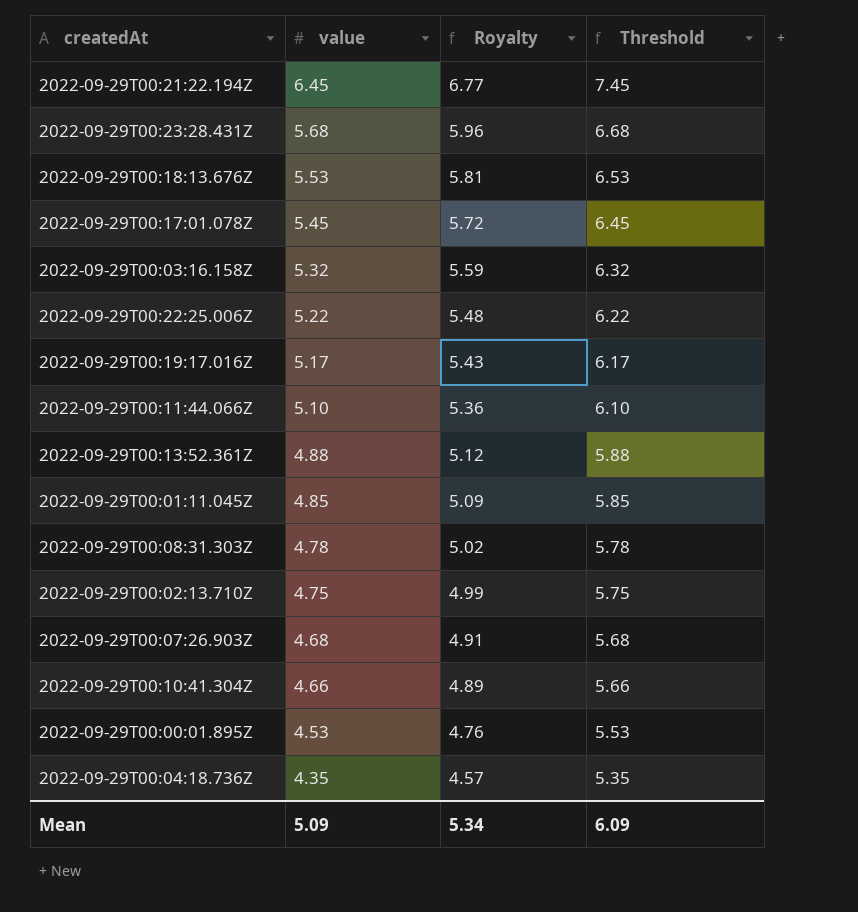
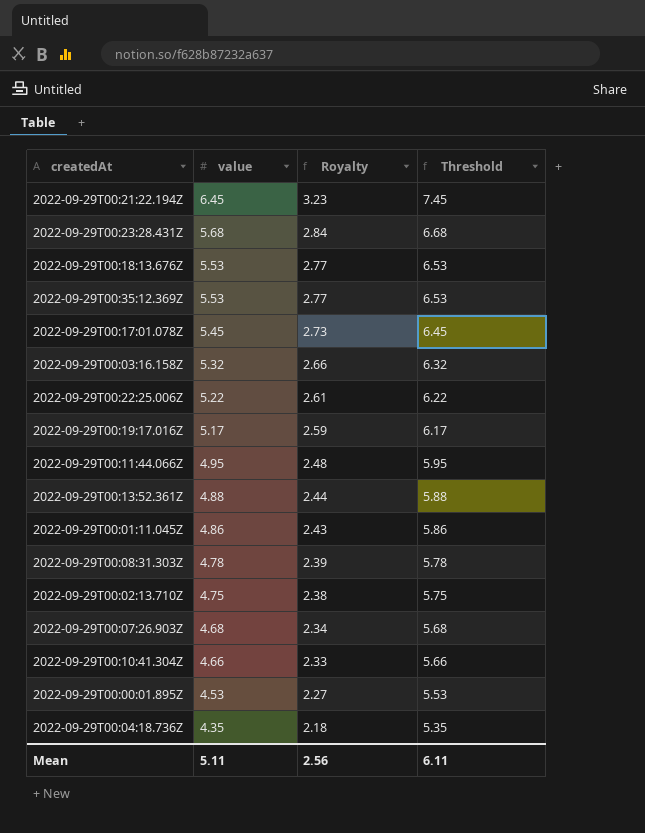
column Royalty | formula: [value] * 1.05 -> [value] * 0.5
row 2022-09-29T00:35:12.369Z: none -> 5.53 | 2.77 | 6.53
2022-09-29T00:11:44.066Z | value: 5.10 -> 4.95
2022-09-29T00:11:44.066Z | Threshold: 6.10 -> 5.95
2022-09-29T00:01:11.045Z | value: 4.85 -> 4.86
2022-09-29T00:01:11.045Z | Threshold: 5.85 -> 5.86
Mean | value: 5.09 -> 5.11
Mean | Royalty: 5.34 -> 2.56
Mean | Threshold: 6.09 -> 6.11

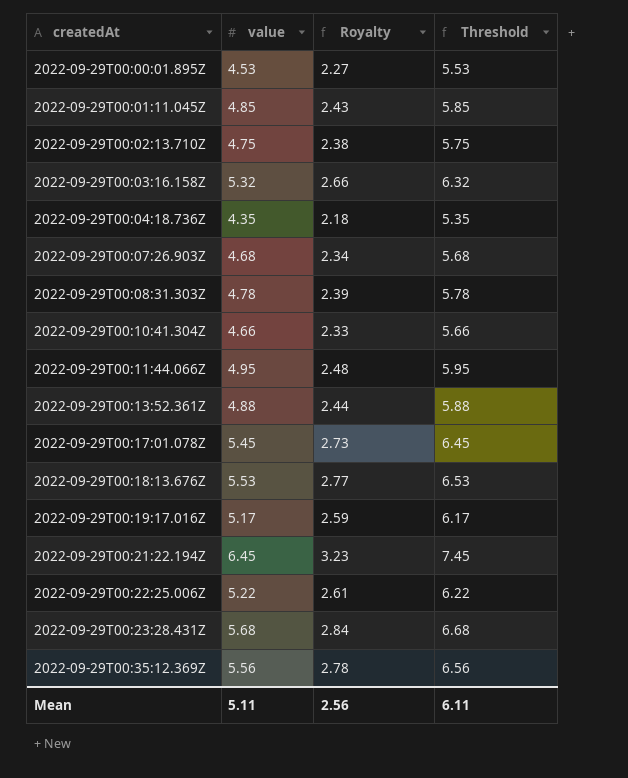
row order: value descending -> createdAt ascending
2022-09-29T00:01:11.045Z | value: 4.86 -> 4.85
2022-09-29T00:01:11.045Z | Threshold: 5.86 -> 5.85
2022-09-29T00:35:12.369Z | value: 5.53 -> 5.56
2022-09-29T00:35:12.369Z | Royalty: 2.77 -> 2.78
2022-09-29T00:35:12.369Z | Threshold: 6.53 -> 6.56

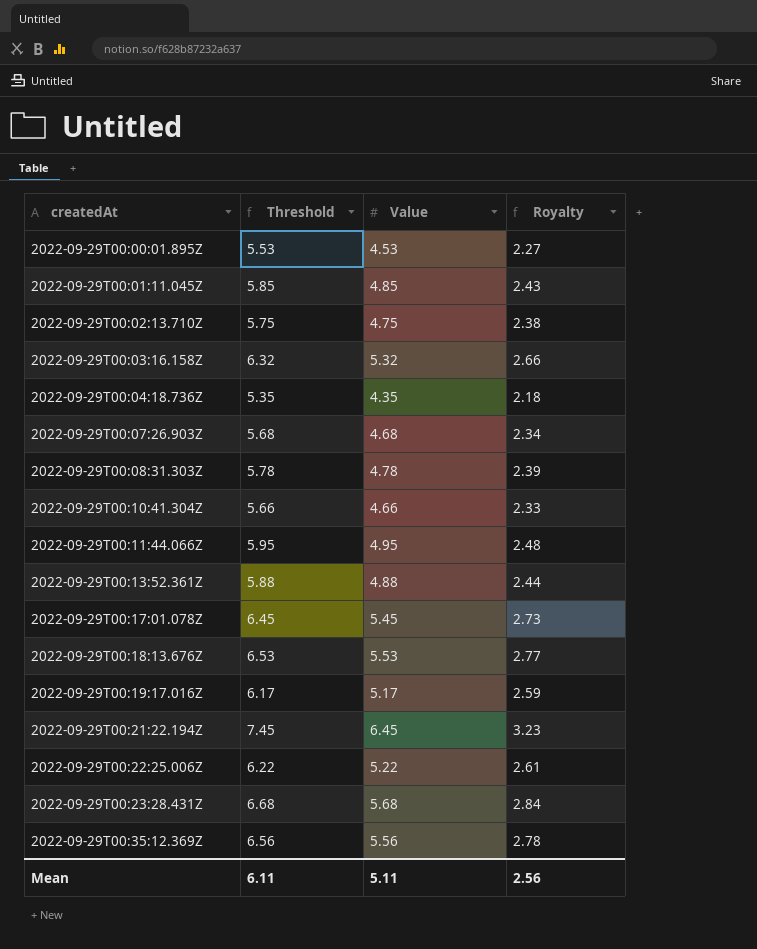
column Threshold | position: 4 -> 2
column name: value -> Value

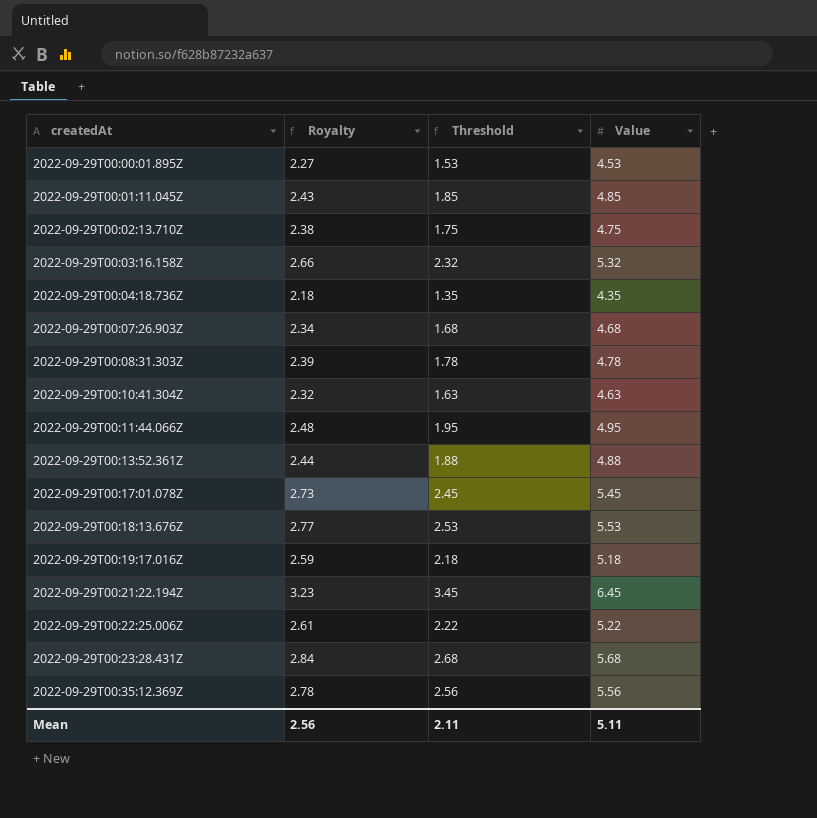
column Royalty | position: 4 -> 2
column Threshold | formula: [Value] + 1 -> [Value] - 3
2022-09-29T00:10:41.304Z | Royalty: 2.33 -> 2.32
2022-09-29T00:10:41.304Z | Value: 4.66 -> 4.63
2022-09-29T00:19:17.016Z | Value: 5.17 -> 5.18
Mean | Threshold: 6.11 -> 2.11

